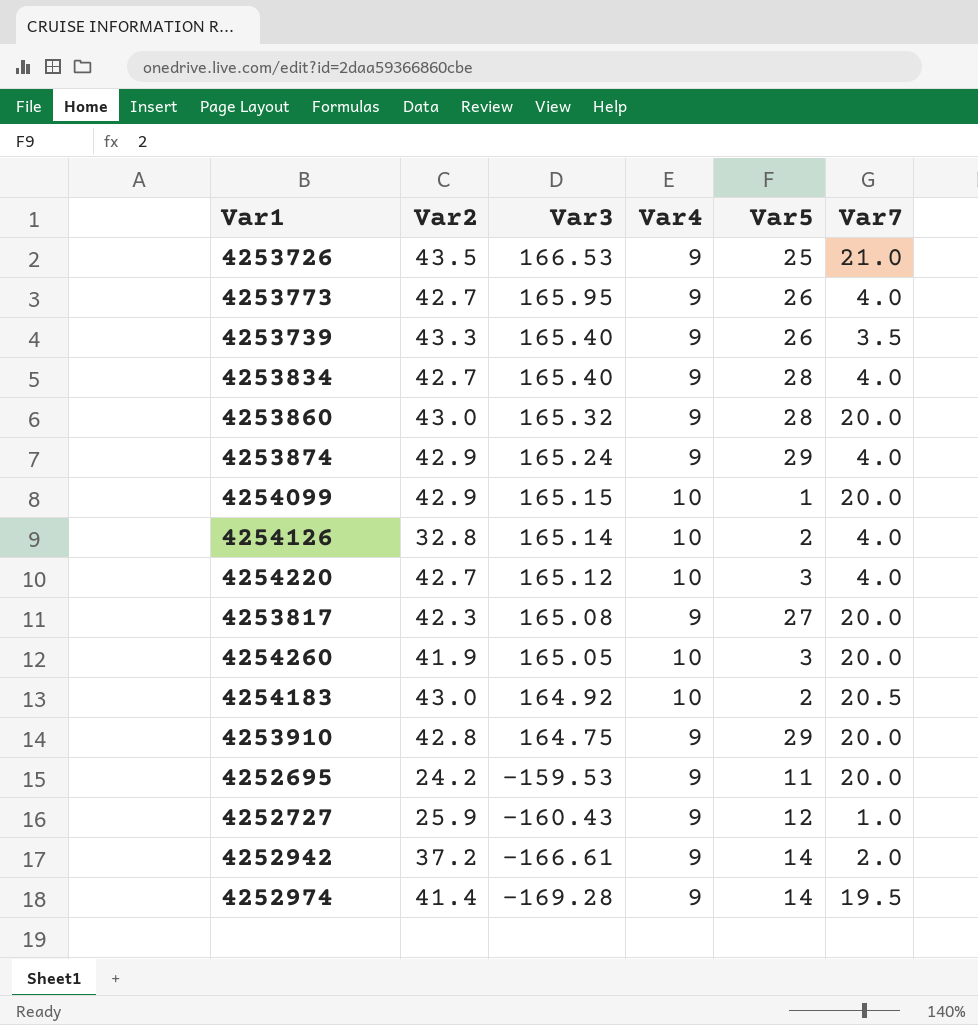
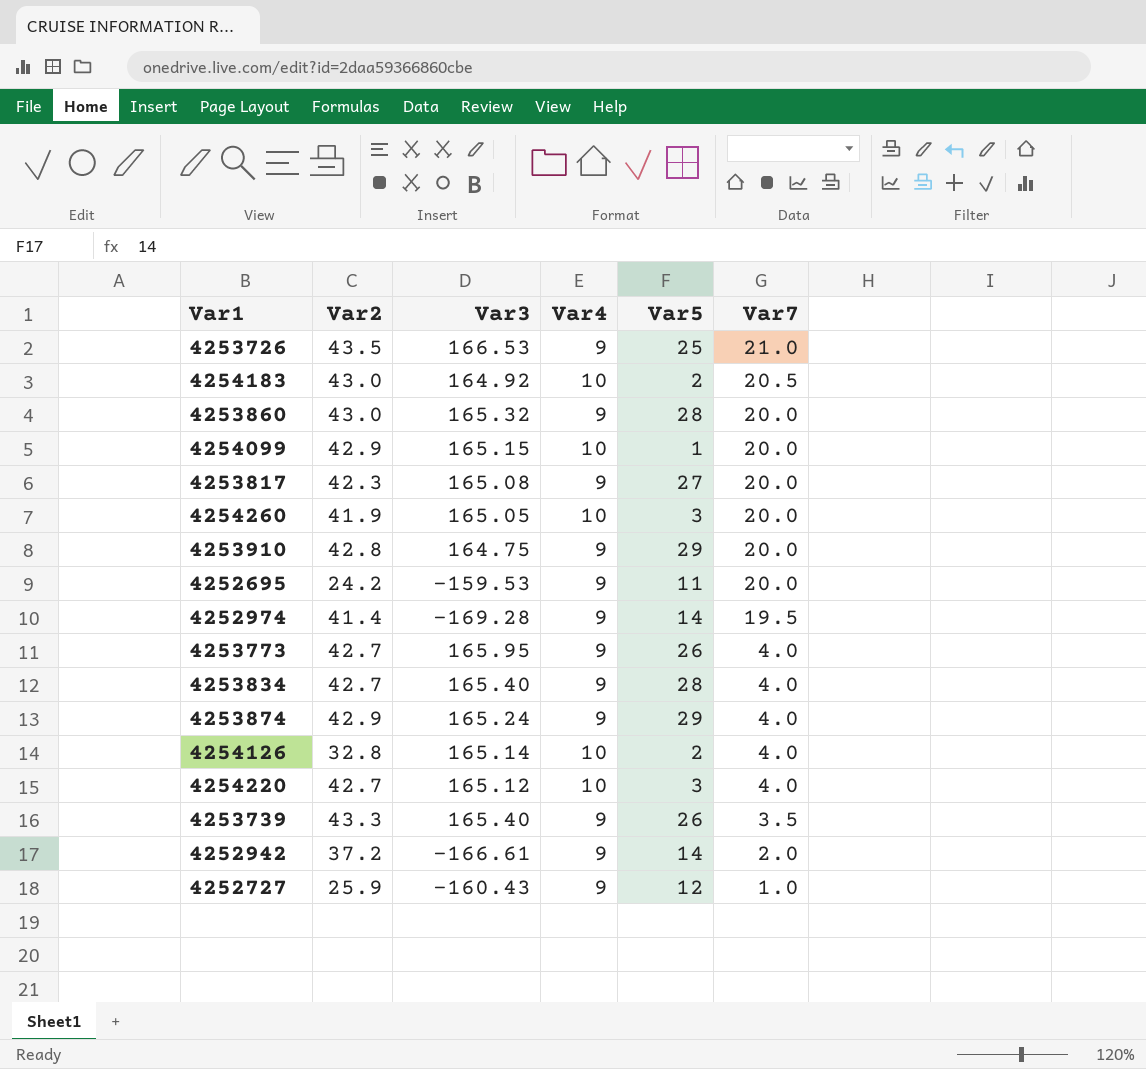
row order: Var3 descending -> Var7 descending

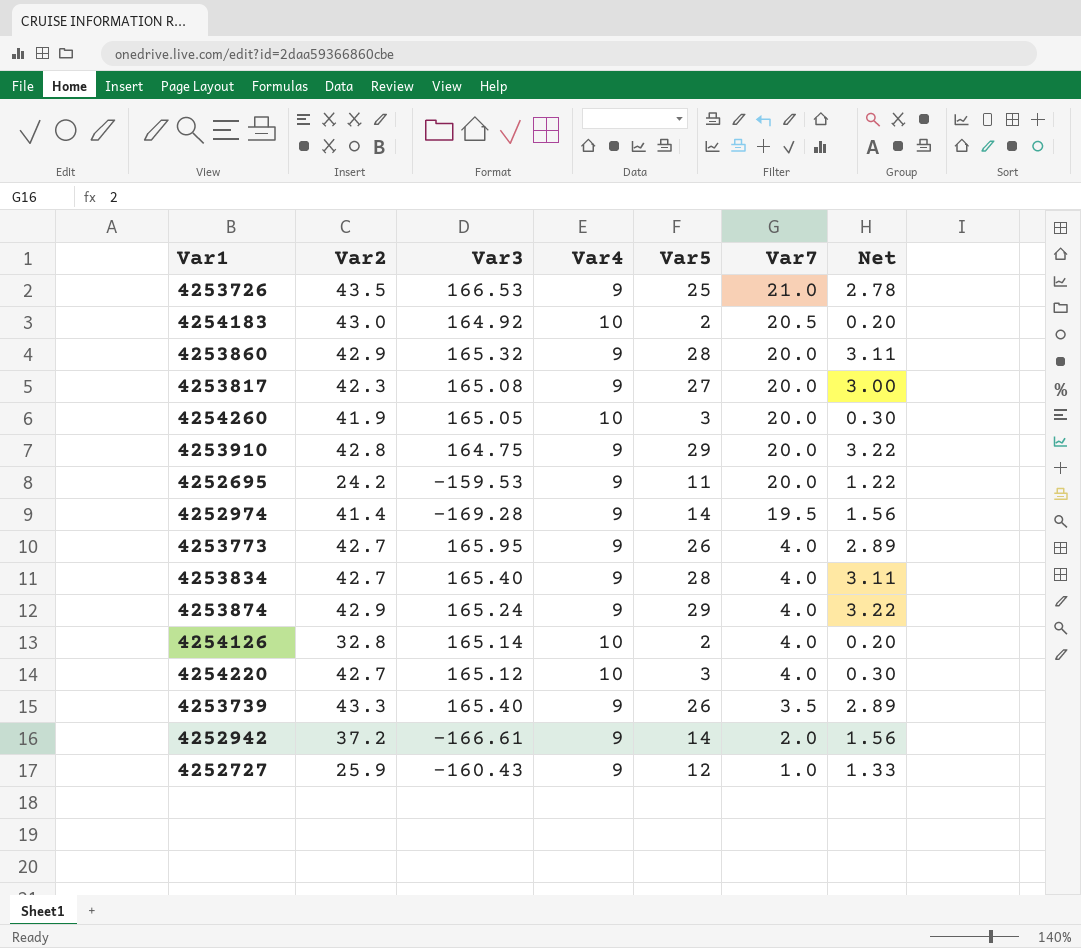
column Net | formula: none -> [Var5] / [Var4]
row 4254099: 42.9 | 165.15 | 10 | 1 | 20.0 -> none
4253860 | Var2: 43.0 -> 42.9

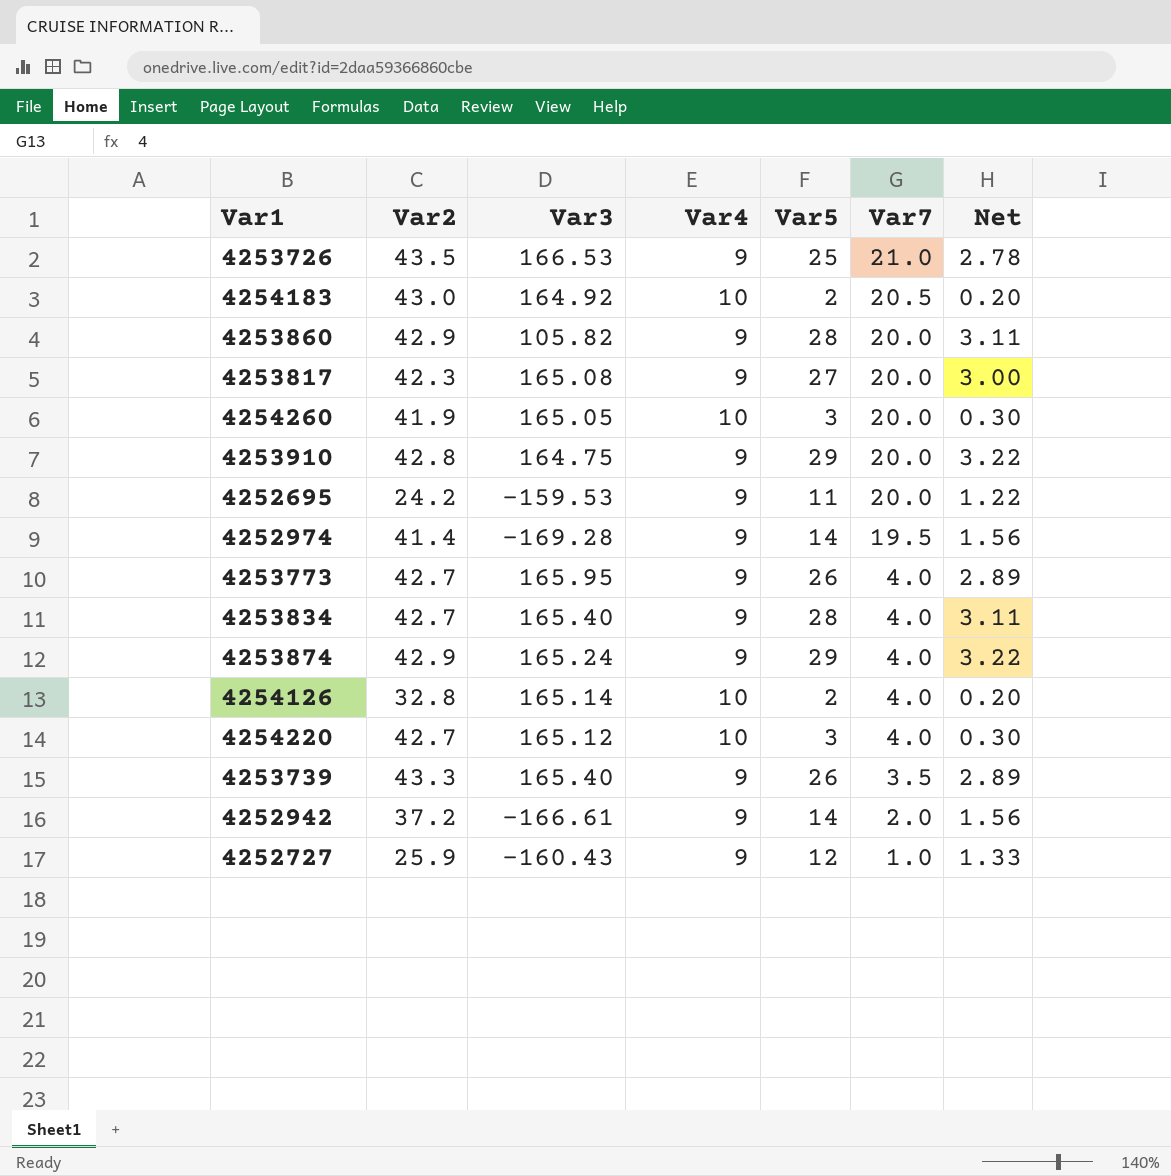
4253860 | Var3: 165.32 -> 105.82

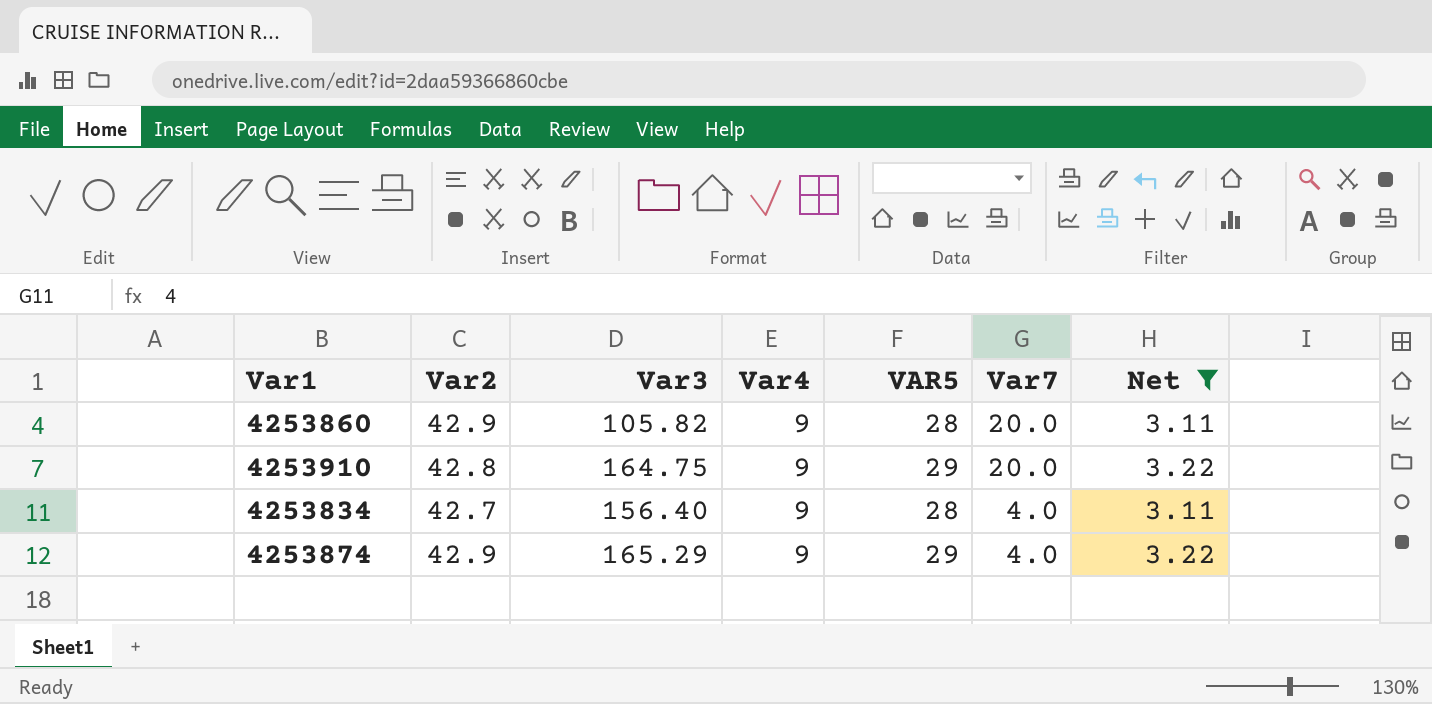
filter: none -> Net >= 3.11
column name: Var5 -> VAR5
4253834 | Var3: 165.40 -> 156.40
4253874 | Var3: 165.24 -> 165.29

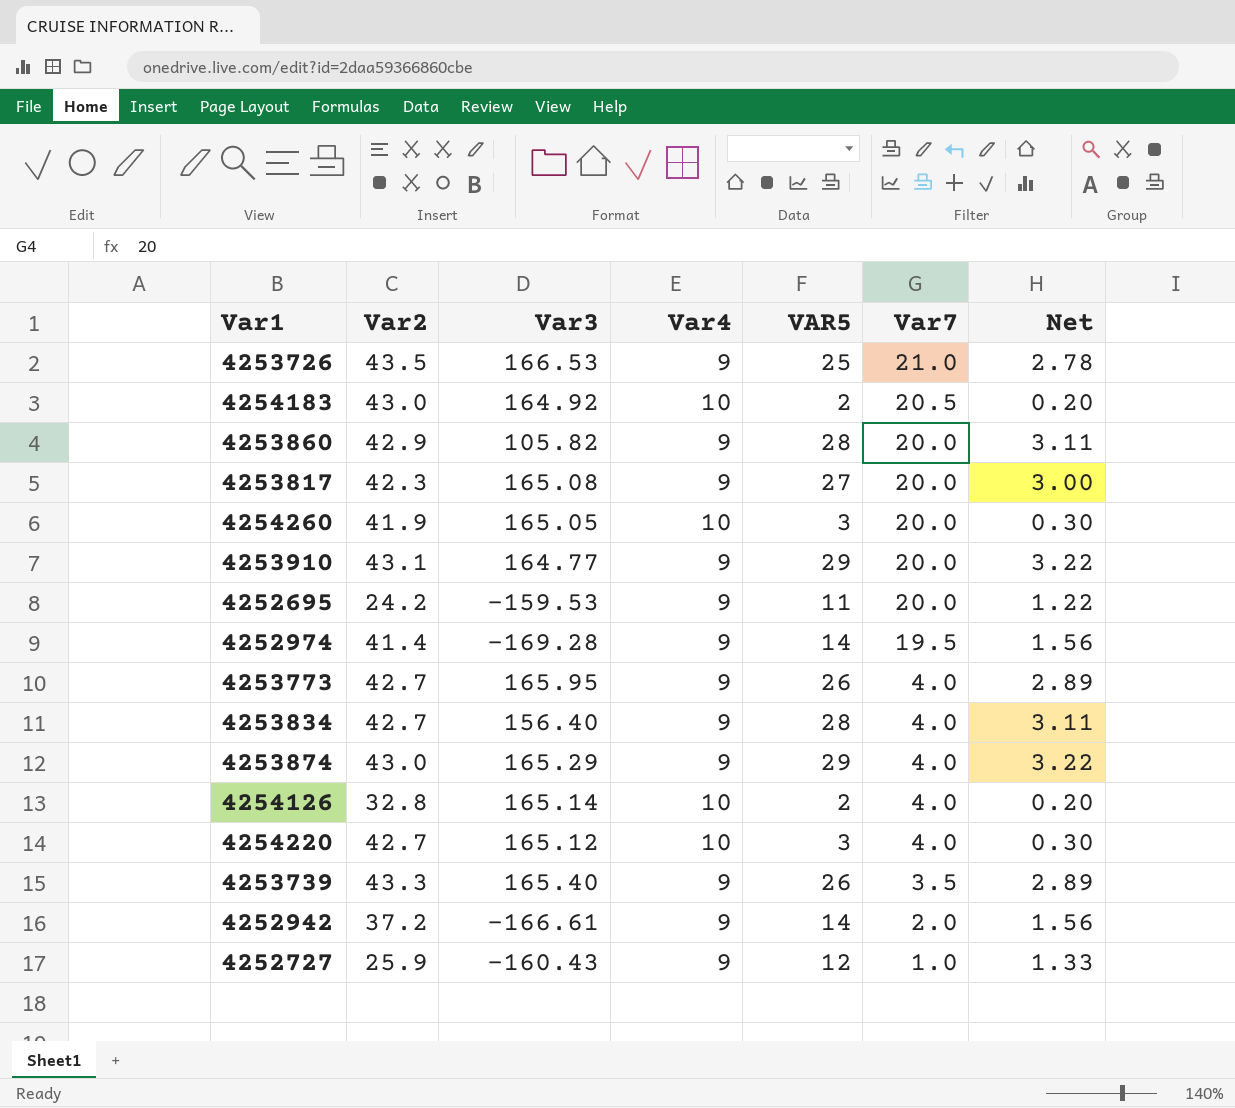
filter: Net >= 3.11 -> none
4253910 | Var2: 42.8 -> 43.1
4253910 | Var3: 164.75 -> 164.77
4253874 | Var2: 42.9 -> 43.0

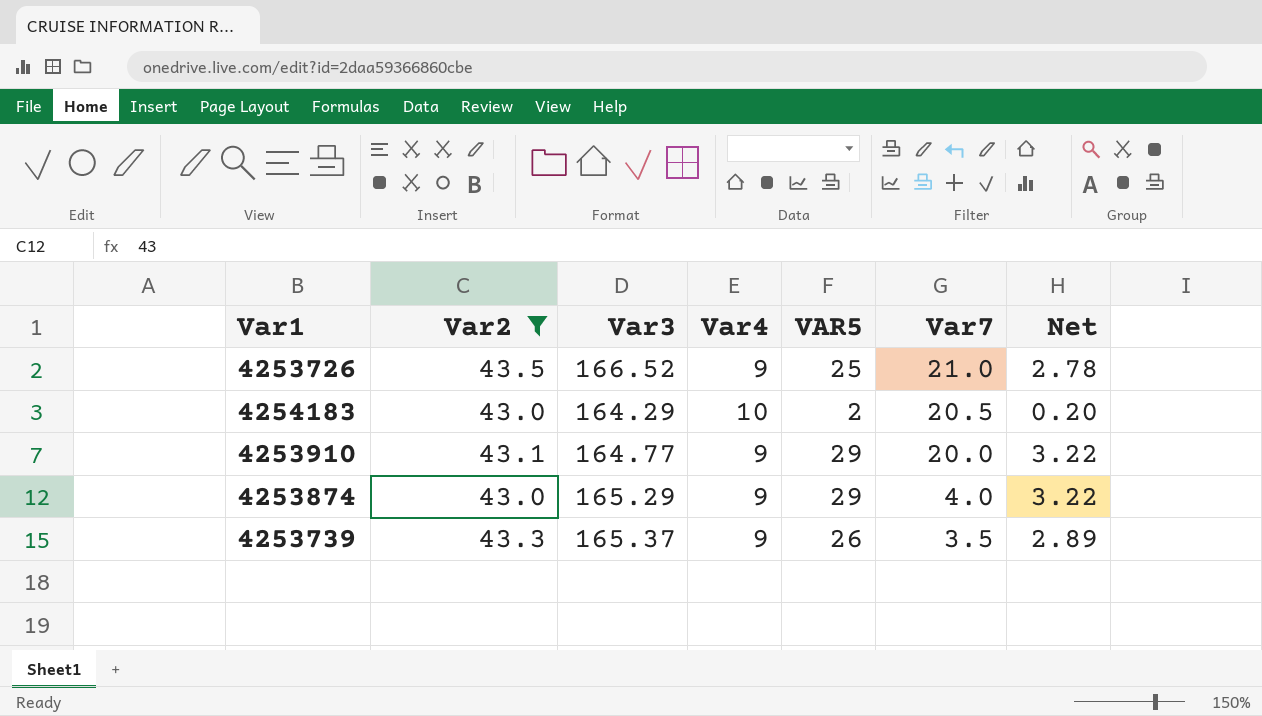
filter: none -> Var2 >= 43.0
4253726 | Var3: 166.53 -> 166.52
4254183 | Var3: 164.92 -> 164.29
4253739 | Var3: 165.40 -> 165.37

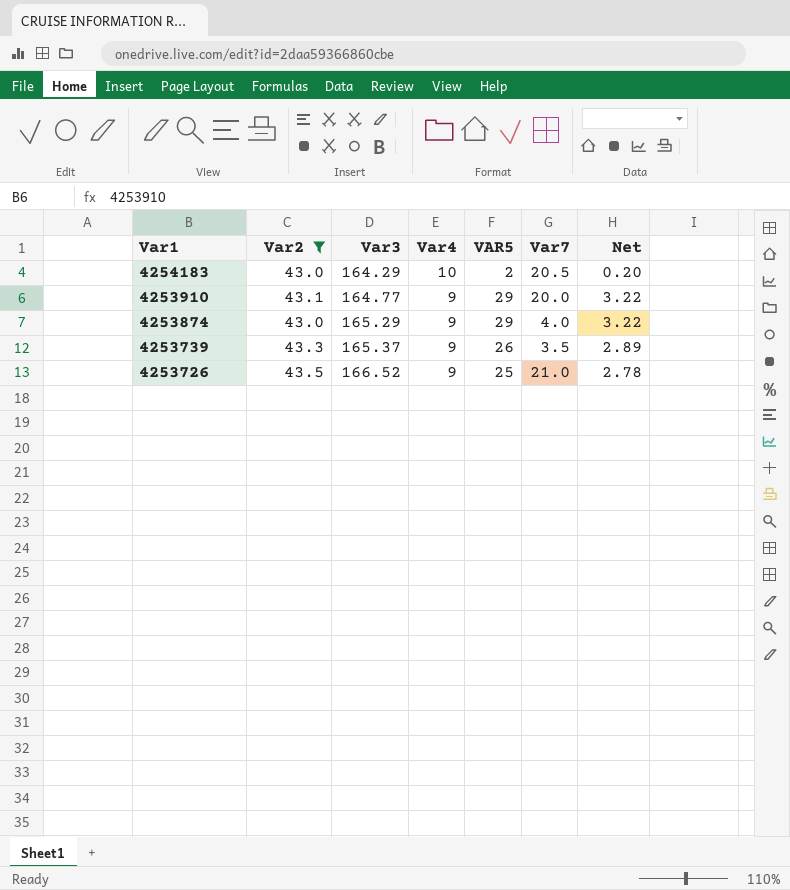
row order: Var7 descending -> Var1 descending

